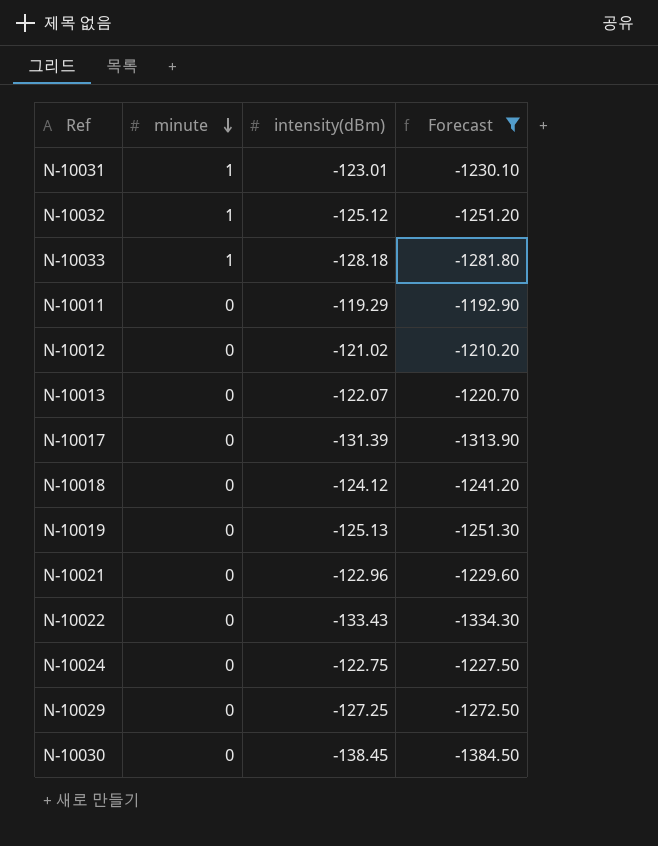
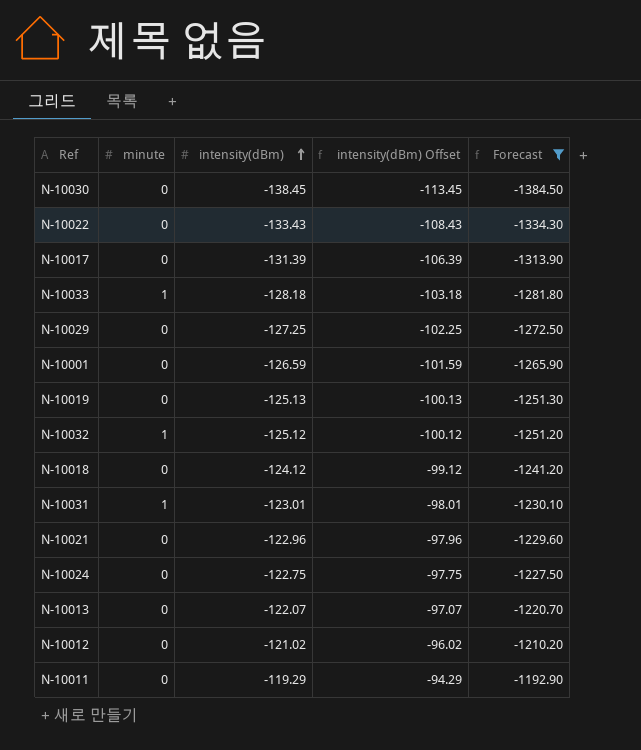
row order: minute descending -> intensity(dBm) ascending
column intensity(dBm) Offset | formula: none -> [intensity(dBm)] + 25
row N-10001: none -> 0 | -126.59 | -101.59 | -1265.90

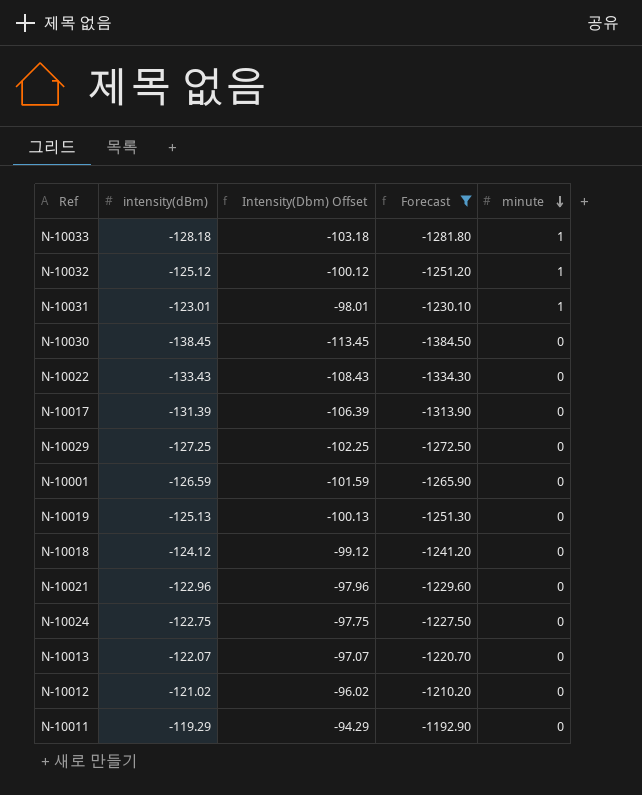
row order: intensity(dBm) ascending -> minute descending
column name: intensity(dBm) Offset -> Intensity(Dbm) Offset
column minute | position: 2 -> 5

